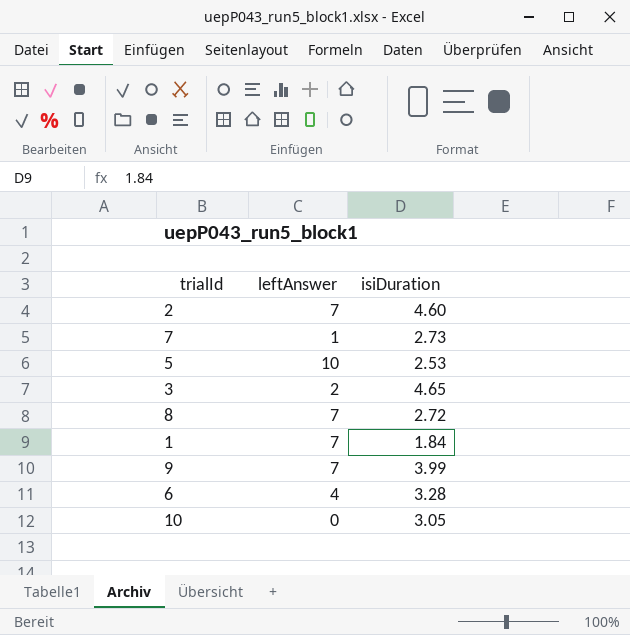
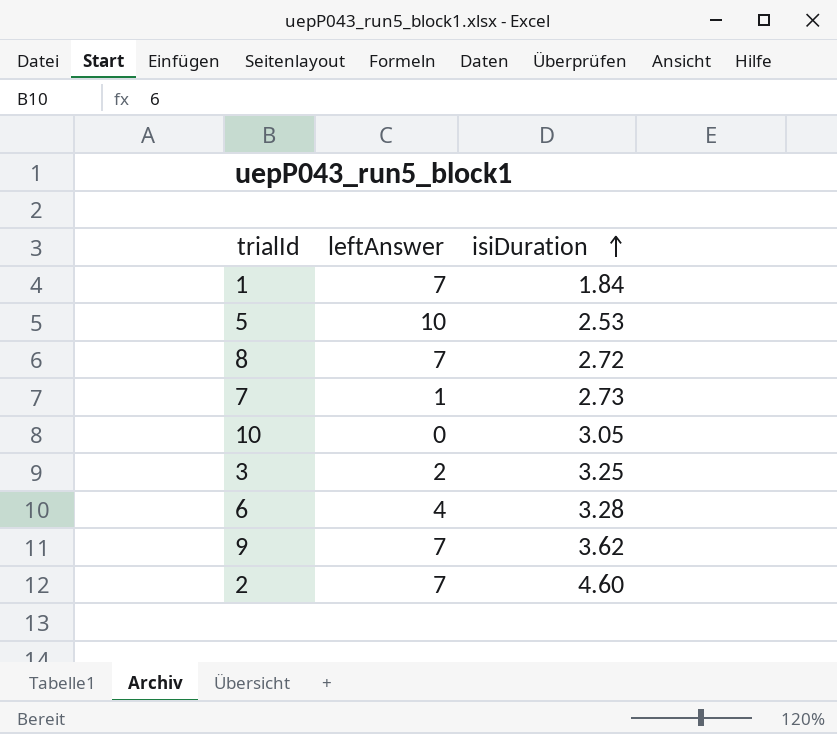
row order: none -> isiDuration ascending
3 | isiDuration: 4.65 -> 3.25
9 | isiDuration: 3.99 -> 3.62

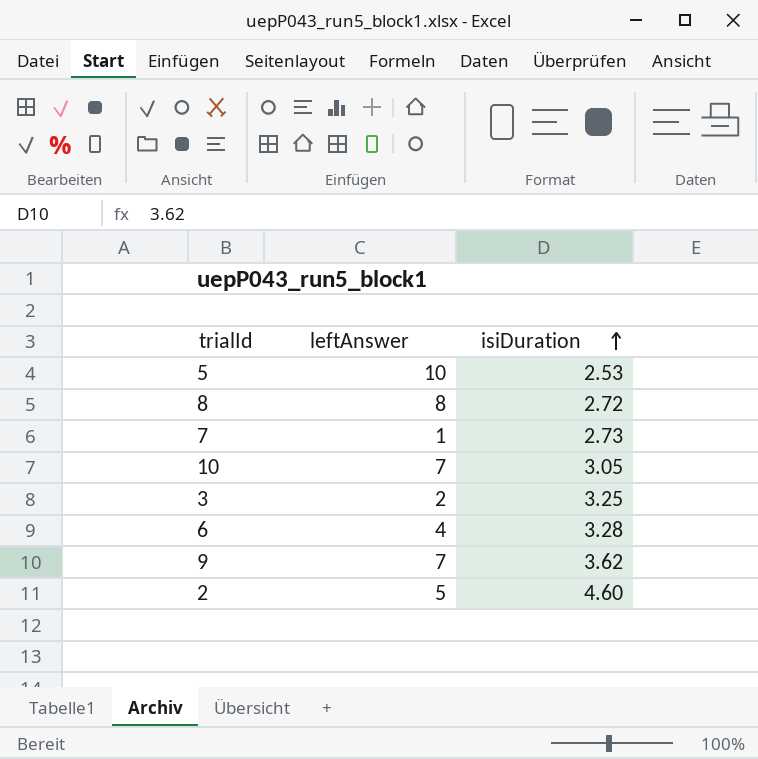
row 1: 7 | 1.84 -> none
8 | leftAnswer: 7 -> 8
10 | leftAnswer: 0 -> 7
2 | leftAnswer: 7 -> 5

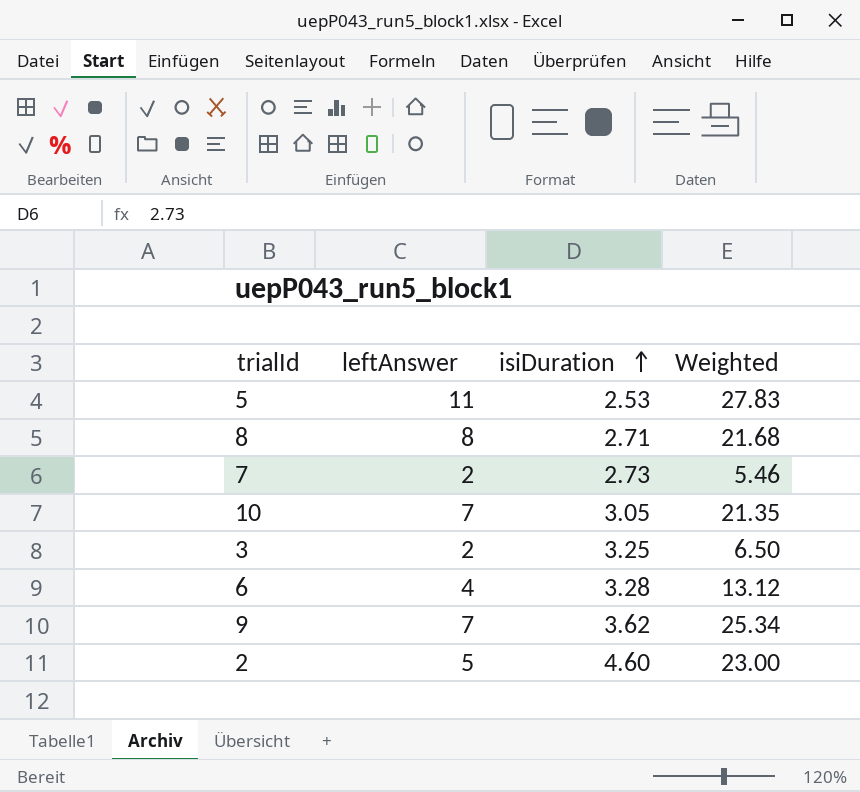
column Weighted | formula: none -> [leftAnswer] * [isiDuration]
5 | leftAnswer: 10 -> 11
8 | isiDuration: 2.72 -> 2.71
7 | leftAnswer: 1 -> 2

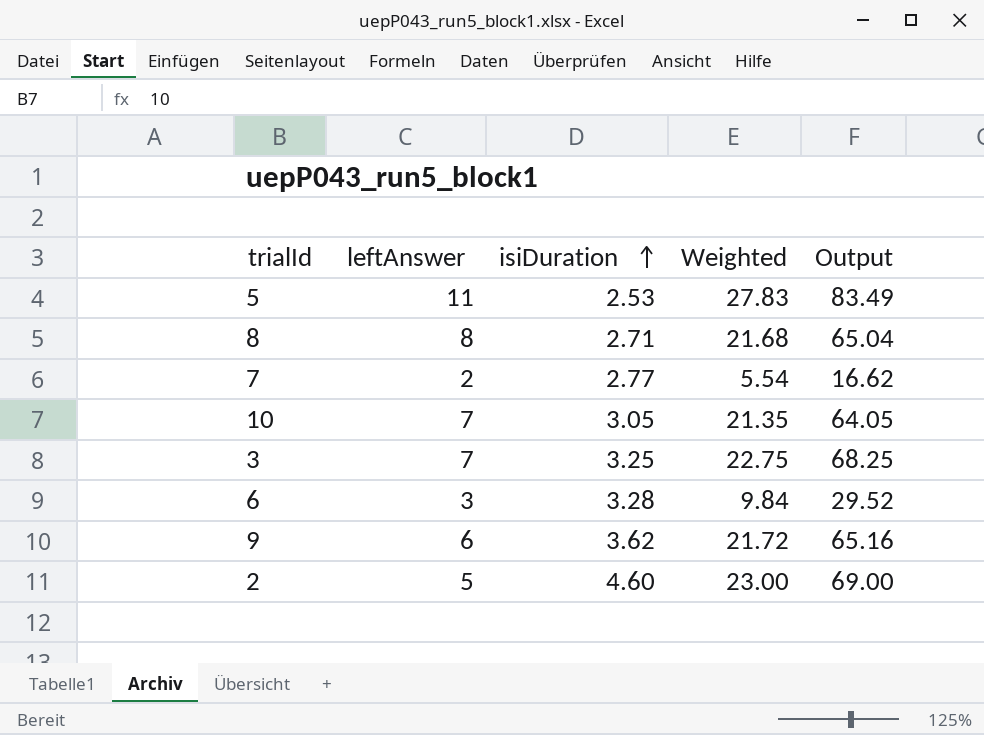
column Output | formula: none -> [Weighted] * 3
7 | isiDuration: 2.73 -> 2.77
7 | Weighted: 5.46 -> 5.54
3 | leftAnswer: 2 -> 7
3 | Weighted: 6.50 -> 22.75
6 | leftAnswer: 4 -> 3
6 | Weighted: 13.12 -> 9.84
9 | leftAnswer: 7 -> 6
9 | Weighted: 25.34 -> 21.72

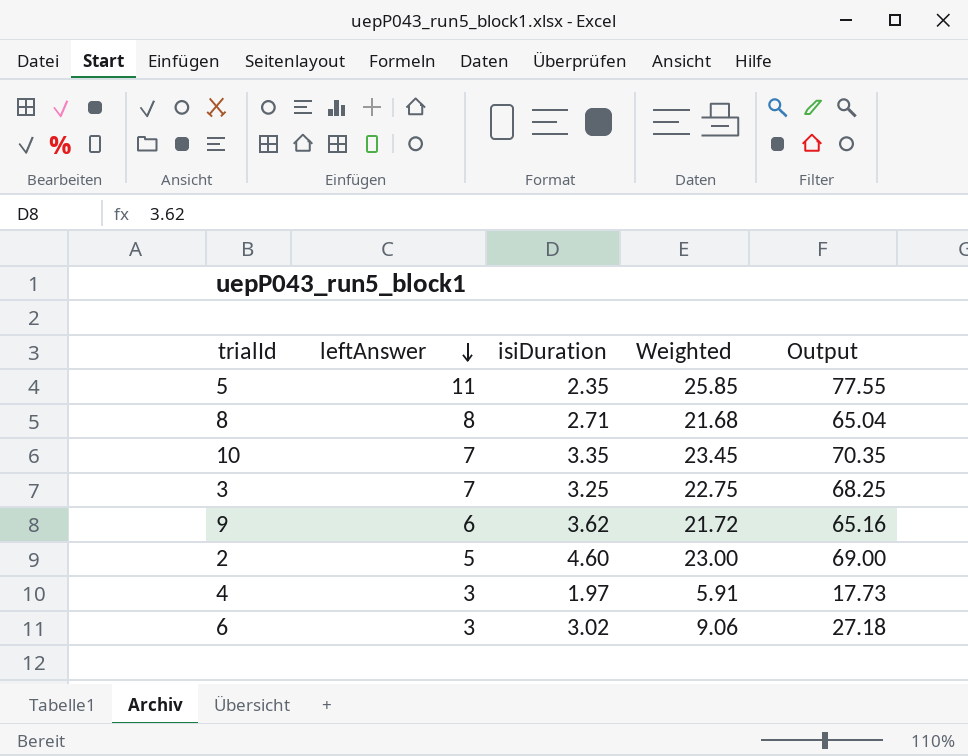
row order: isiDuration ascending -> leftAnswer descending
row 7: 2 | 2.77 | 5.54 | 16.62 -> none
5 | isiDuration: 2.53 -> 2.35
5 | Weighted: 27.83 -> 25.85
5 | Output: 83.49 -> 77.55
10 | isiDuration: 3.05 -> 3.35
10 | Weighted: 21.35 -> 23.45
10 | Output: 64.05 -> 70.35
row 4: none -> 3 | 1.97 | 5.91 | 17.73
6 | isiDuration: 3.28 -> 3.02
6 | Weighted: 9.84 -> 9.06
6 | Output: 29.52 -> 27.18

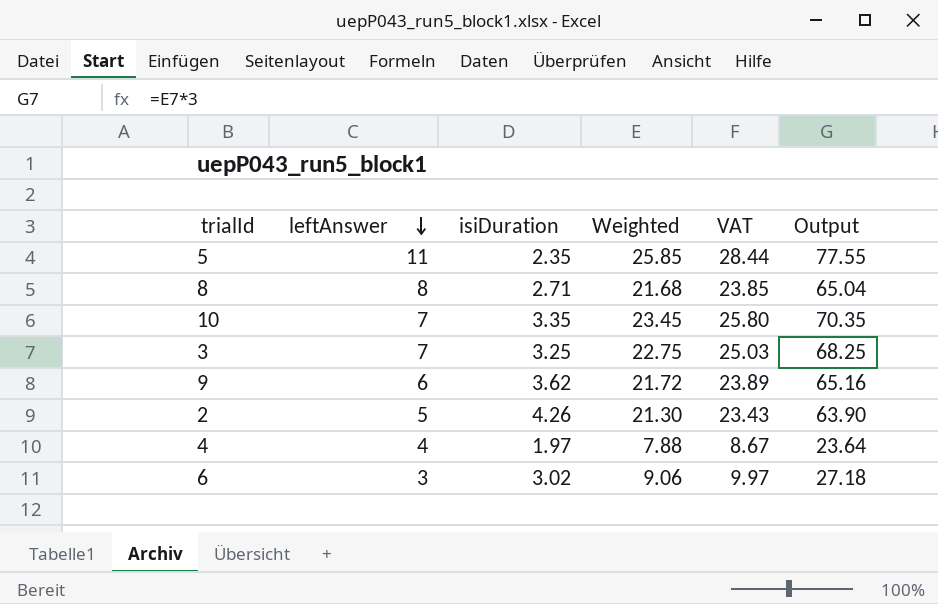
column VAT | formula: none -> [Weighted] * 1.1
2 | isiDuration: 4.60 -> 4.26
2 | Weighted: 23.00 -> 21.30
2 | Output: 69.00 -> 63.90
4 | leftAnswer: 3 -> 4
4 | Weighted: 5.91 -> 7.88
4 | Output: 17.73 -> 23.64

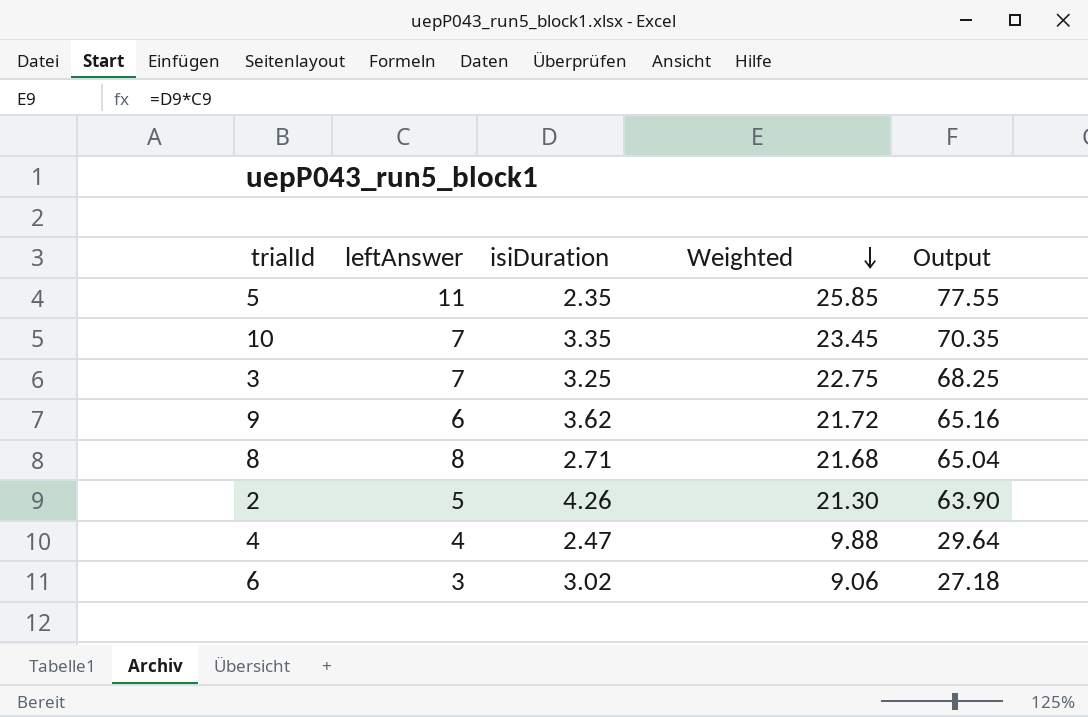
row order: leftAnswer descending -> Weighted descending
column VAT | formula: [Weighted] * 1.1 -> none
4 | isiDuration: 1.97 -> 2.47
4 | Weighted: 7.88 -> 9.88
4 | Output: 23.64 -> 29.64

